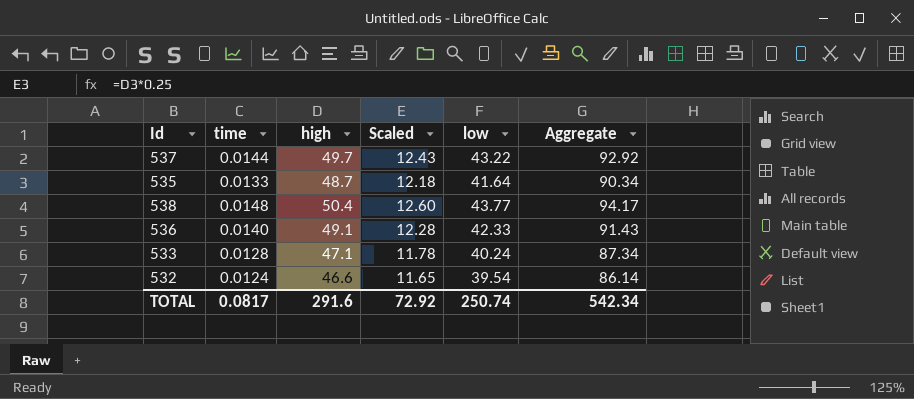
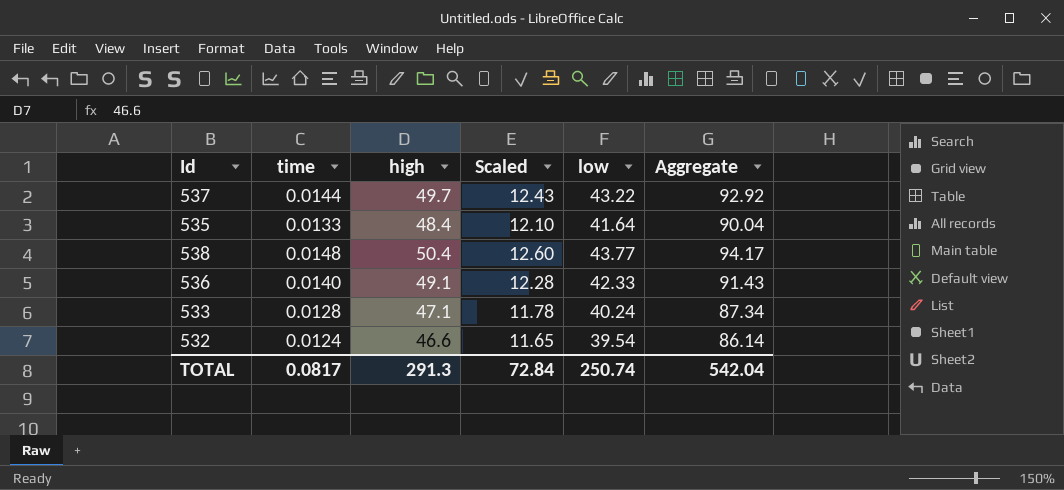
535 | high: 48.7 -> 48.4
535 | Scaled: 12.18 -> 12.10
535 | Aggregate: 90.34 -> 90.04
TOTAL | high: 291.6 -> 291.3
TOTAL | Scaled: 72.92 -> 72.84
TOTAL | Aggregate: 542.34 -> 542.04

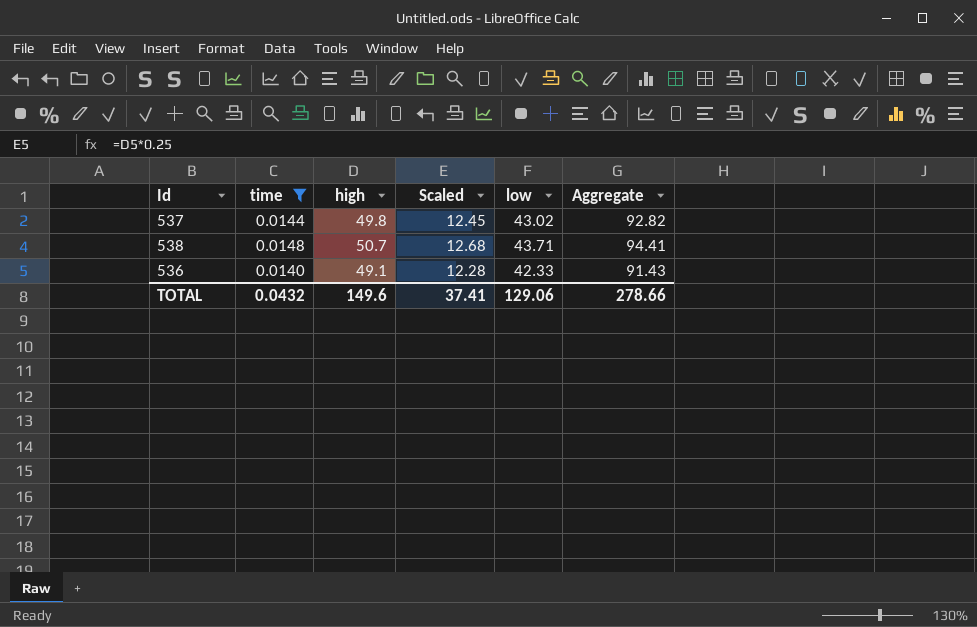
filter: none -> time >= 0.0140
537 | high: 49.7 -> 49.8
537 | Scaled: 12.43 -> 12.45
537 | low: 43.22 -> 43.02
537 | Aggregate: 92.92 -> 92.82
538 | high: 50.4 -> 50.7
538 | Scaled: 12.60 -> 12.68
538 | low: 43.77 -> 43.71
538 | Aggregate: 94.17 -> 94.41
TOTAL | time: 0.0817 -> 0.0432
TOTAL | high: 291.3 -> 149.6
TOTAL | Scaled: 72.84 -> 37.41
TOTAL | low: 250.74 -> 129.06
TOTAL | Aggregate: 542.04 -> 278.66

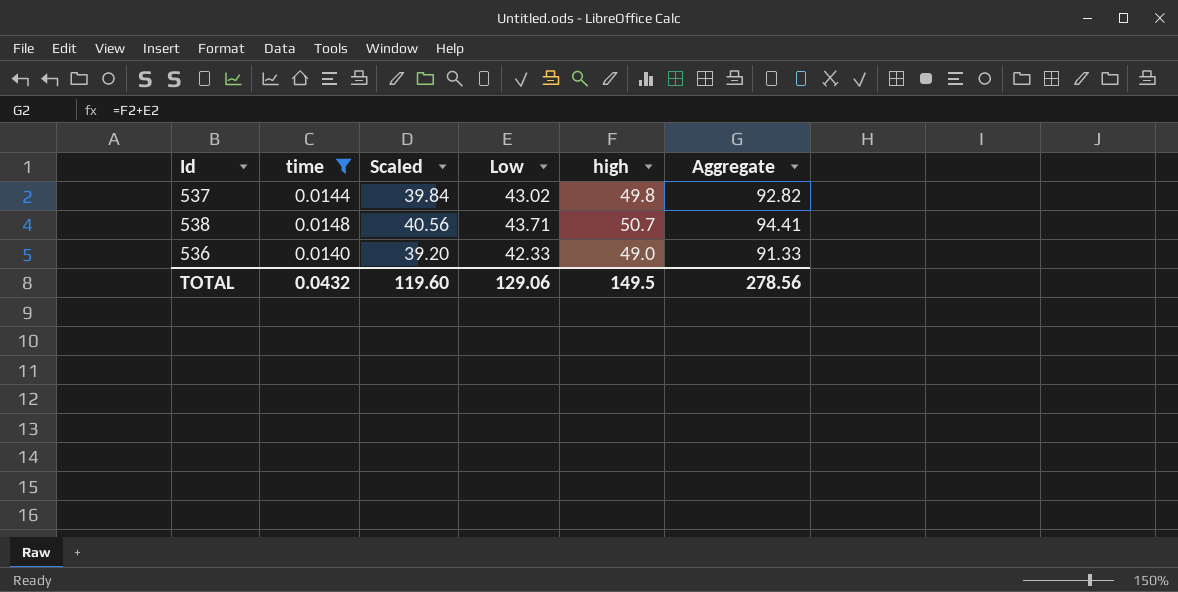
column Scaled | formula: [high] * 0.25 -> [high] * 0.8
column name: low -> Low
column high | position: 3 -> 5
536 | high: 49.1 -> 49.0
536 | Aggregate: 91.43 -> 91.33
TOTAL | Scaled: 37.41 -> 119.60
TOTAL | high: 149.6 -> 149.5
TOTAL | Aggregate: 278.66 -> 278.56

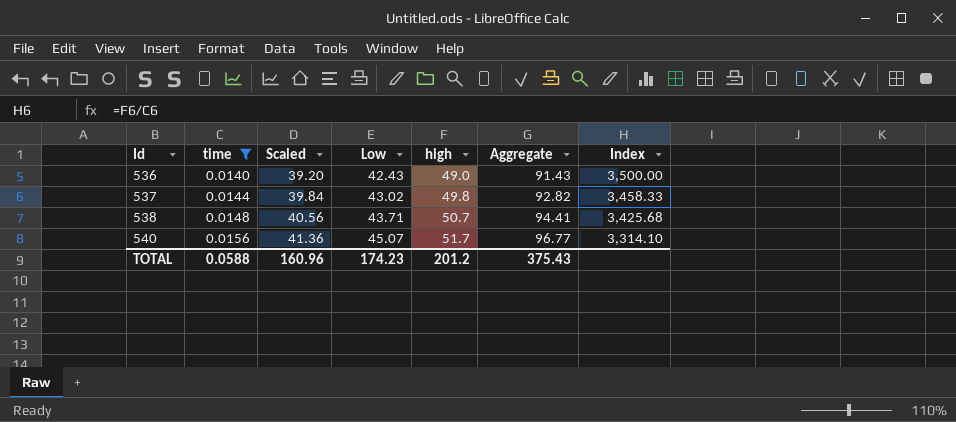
row order: none -> Id ascending
column Index | formula: none -> [high] / [time]
536 | Low: 42.33 -> 42.43
536 | Aggregate: 91.33 -> 91.43
row 540: none -> 0.0156 | 41.36 | 45.07 | 51.7 | 96.77 | 3,314.10
TOTAL | time: 0.0432 -> 0.0588
TOTAL | Scaled: 119.60 -> 160.96
TOTAL | Low: 129.06 -> 174.23
TOTAL | high: 149.5 -> 201.2
TOTAL | Aggregate: 278.56 -> 375.43

